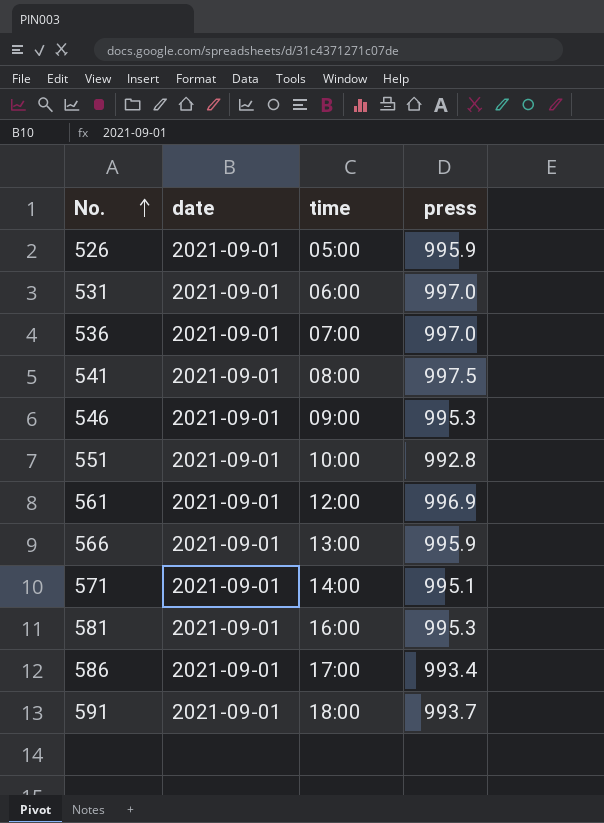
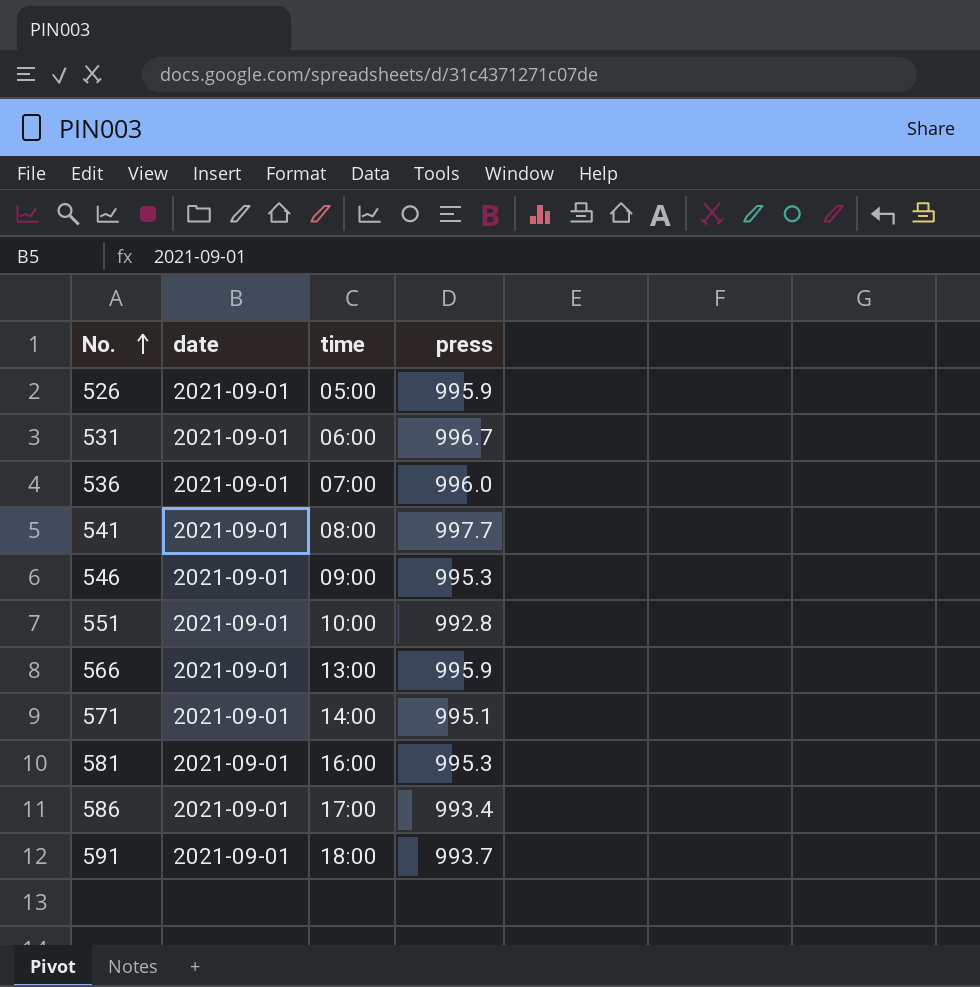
row 561: 2021-09-01 | 12:00 | 996.9 -> none
531 | press: 997.0 -> 996.7
536 | press: 997.0 -> 996.0
541 | press: 997.5 -> 997.7

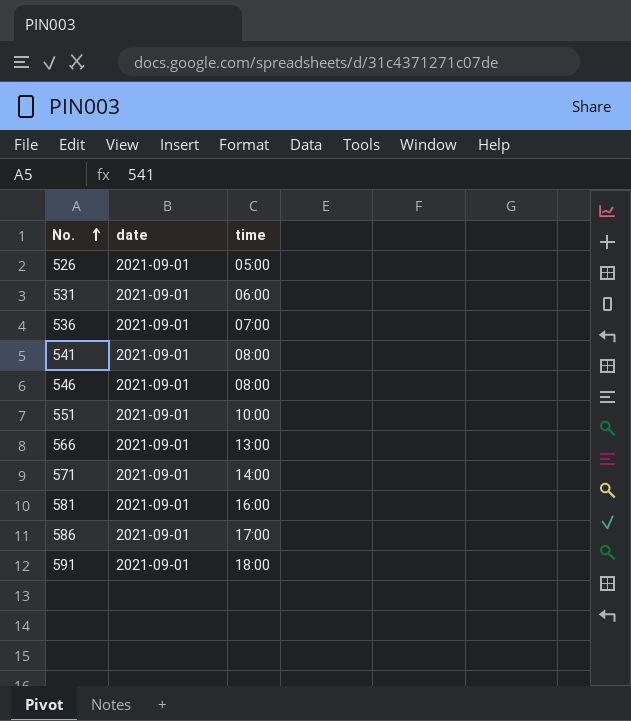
column press | position: 4 -> none
546 | time: 09:00 -> 08:00

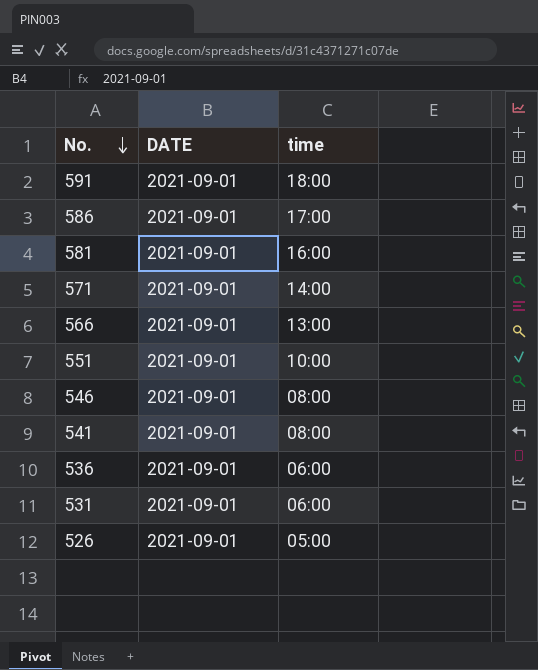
row order: No. ascending -> No. descending
column name: date -> DATE
536 | time: 07:00 -> 06:00

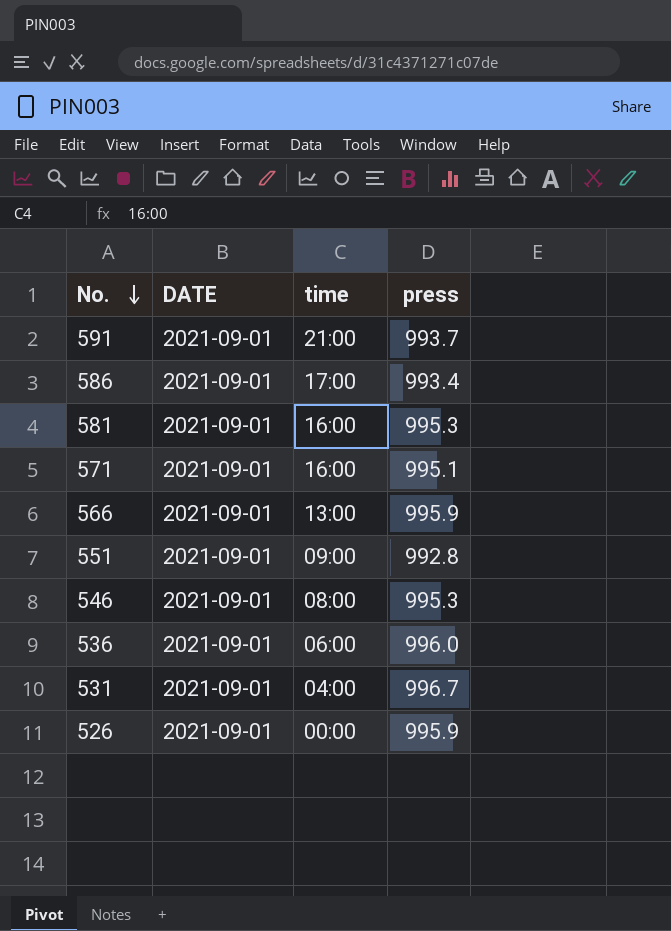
column press | position: none -> 4
row 541: 2021-09-01 | 08:00 -> none
591 | time: 18:00 -> 21:00
571 | time: 14:00 -> 16:00
551 | time: 10:00 -> 09:00
531 | time: 06:00 -> 04:00
526 | time: 05:00 -> 00:00

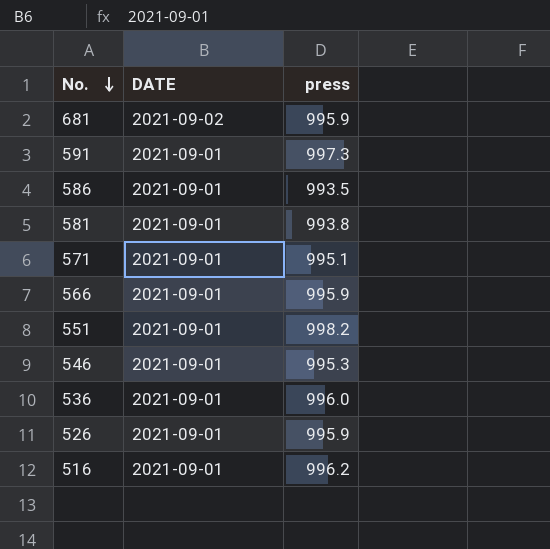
column time | position: 3 -> none
row 531: 2021-09-01 | 04:00 | 996.7 -> none
row 681: none -> 2021-09-02 | 995.9
591 | press: 993.7 -> 997.3
586 | press: 993.4 -> 993.5
581 | press: 995.3 -> 993.8
551 | press: 992.8 -> 998.2
row 516: none -> 2021-09-01 | 996.2

